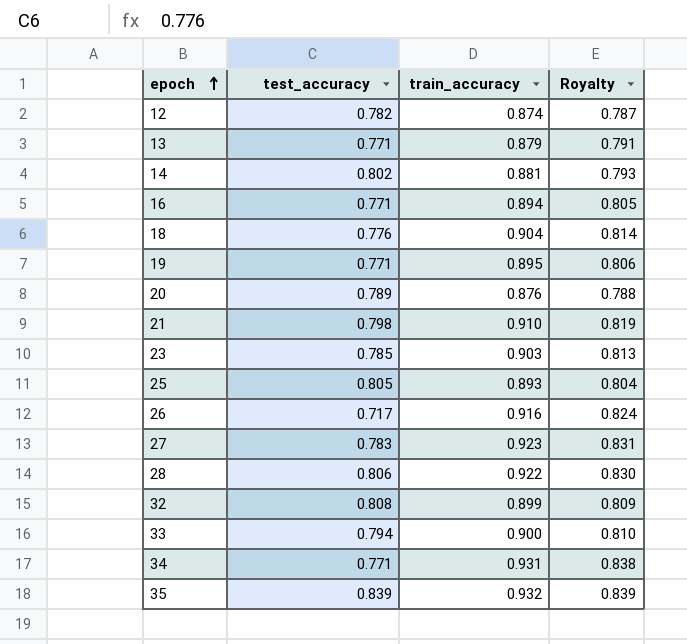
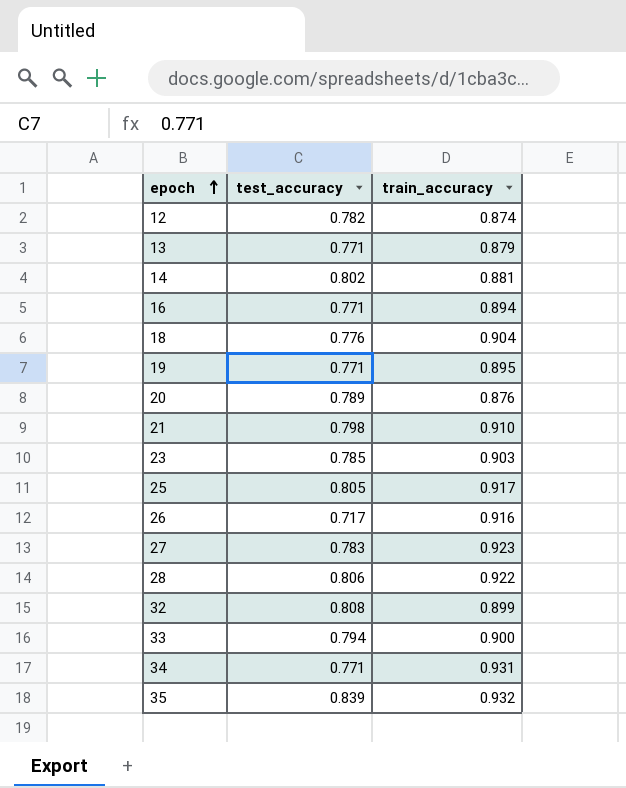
column Royalty | formula: [train_accuracy] * 0.9 -> none
25 | train_accuracy: 0.893 -> 0.917

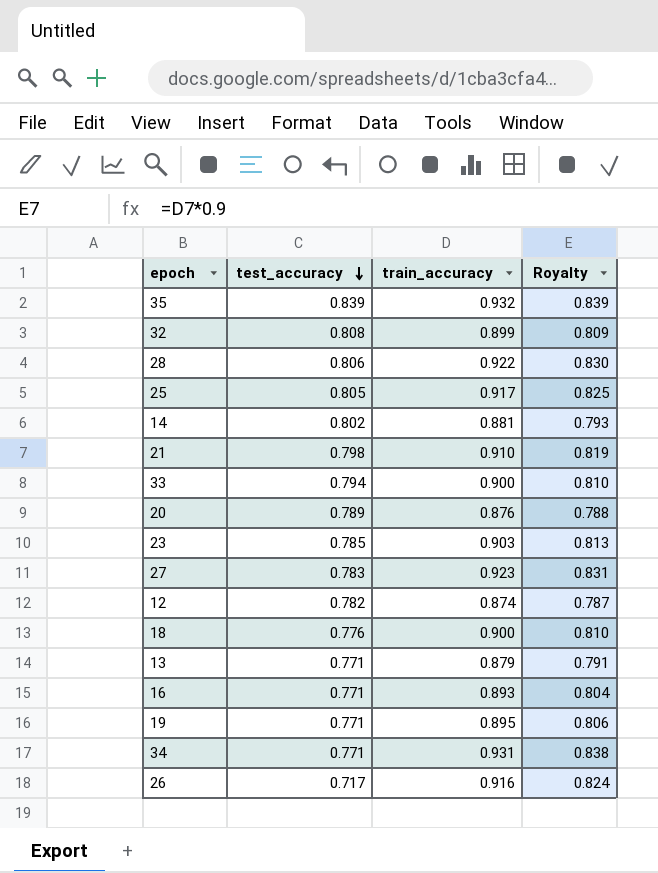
row order: epoch ascending -> test_accuracy descending
column Royalty | formula: none -> [train_accuracy] * 0.9
18 | train_accuracy: 0.904 -> 0.900
16 | train_accuracy: 0.894 -> 0.893

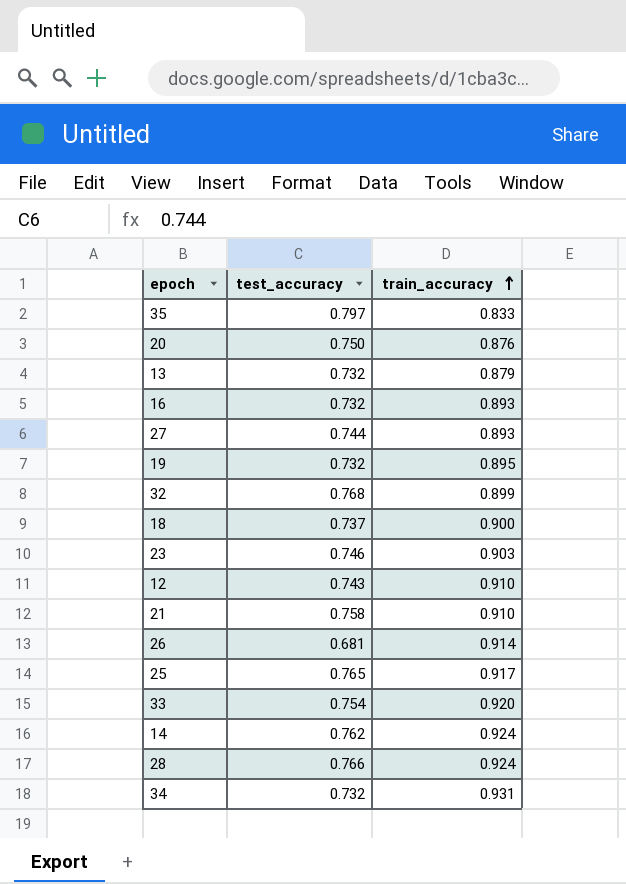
row order: test_accuracy descending -> train_accuracy ascending
column Royalty | formula: [train_accuracy] * 0.9 -> none
35 | test_accuracy: 0.839 -> 0.797
35 | train_accuracy: 0.932 -> 0.833
20 | test_accuracy: 0.789 -> 0.750
13 | test_accuracy: 0.771 -> 0.732
16 | test_accuracy: 0.771 -> 0.732
27 | test_accuracy: 0.783 -> 0.744
27 | train_accuracy: 0.923 -> 0.893
19 | test_accuracy: 0.771 -> 0.732
32 | test_accuracy: 0.808 -> 0.768
18 | test_accuracy: 0.776 -> 0.737
23 | test_accuracy: 0.785 -> 0.746
12 | test_accuracy: 0.782 -> 0.743
12 | train_accuracy: 0.874 -> 0.910
21 | test_accuracy: 0.798 -> 0.758
26 | test_accuracy: 0.717 -> 0.681
26 | train_accuracy: 0.916 -> 0.914
25 | test_accuracy: 0.805 -> 0.765
33 | test_accuracy: 0.794 -> 0.754
33 | train_accuracy: 0.900 -> 0.920
14 | test_accuracy: 0.802 -> 0.762
14 | train_accuracy: 0.881 -> 0.924
28 | test_accuracy: 0.806 -> 0.766
28 | train_accuracy: 0.922 -> 0.924
34 | test_accuracy: 0.771 -> 0.732

